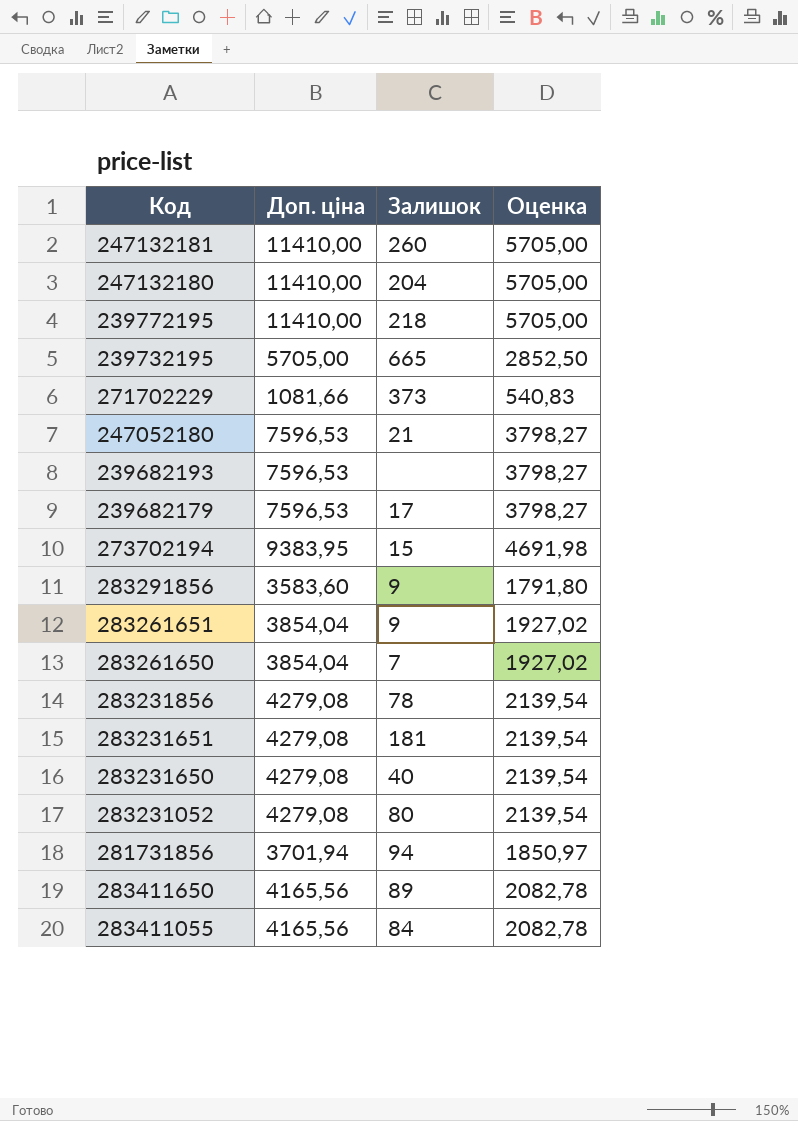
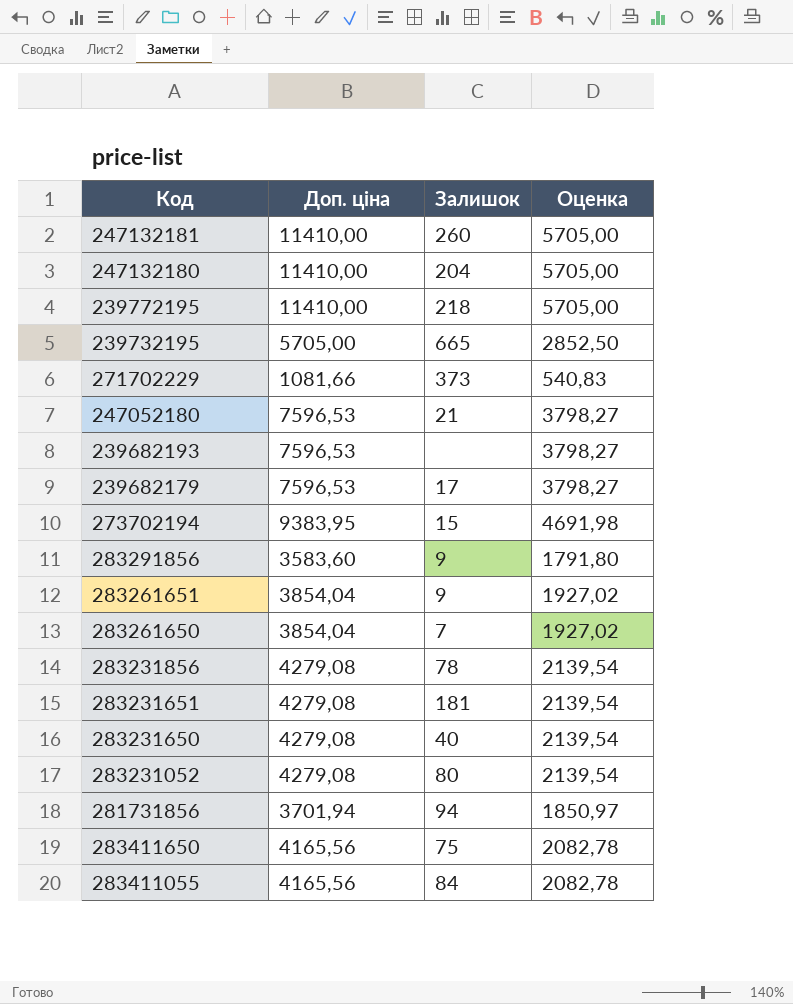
283411650 | Залишок: 89 -> 75

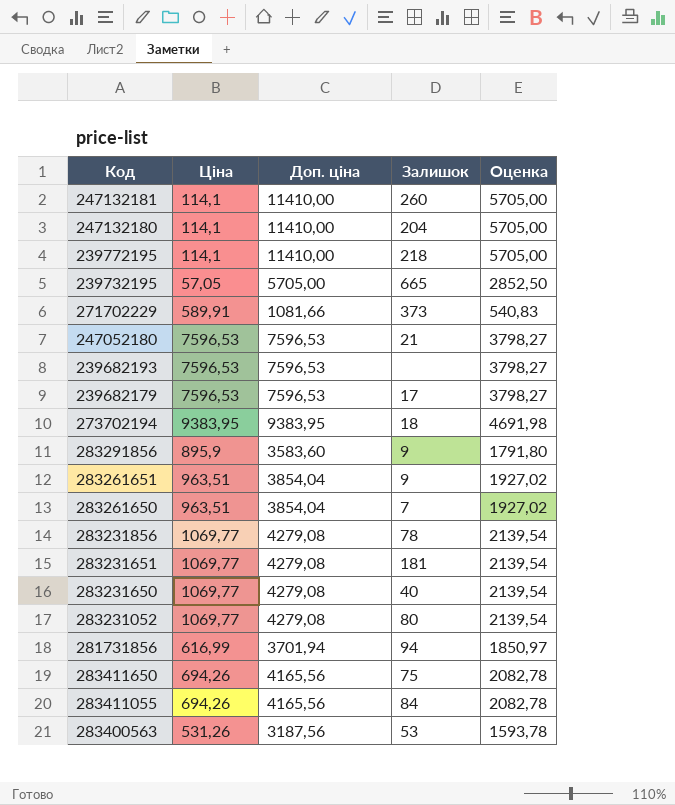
column Ціна | position: none -> 2
273702194 | Залишок: 15 -> 18
row 283400563: none -> 531,26 | 3187,56 | 53 | 1593,78

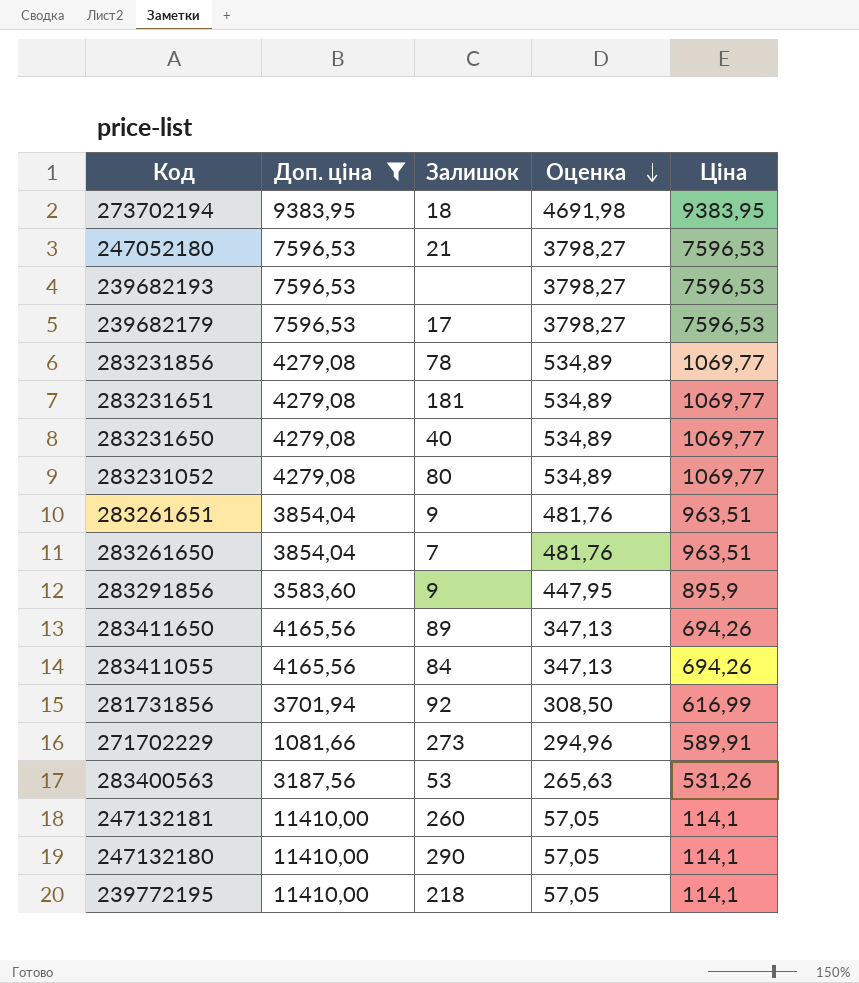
filter: none -> Доп. ціна != 5705,00
row order: none -> Оценка descending
column Оценка | formula: [Доп. ціна] * 0,5 -> [Ціна] * 0,5
column Ціна | position: 2 -> 5
283411650 | Залишок: 75 -> 89
281731856 | Залишок: 94 -> 92
271702229 | Залишок: 373 -> 273
247132180 | Залишок: 204 -> 290

